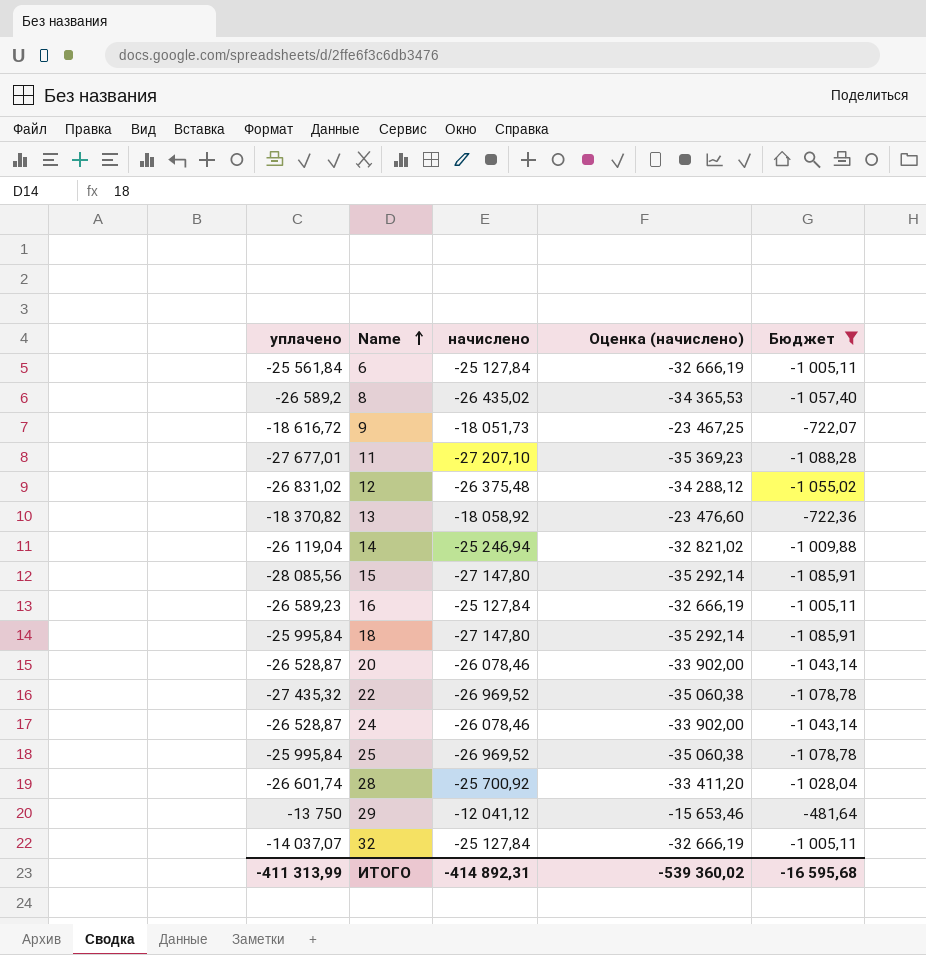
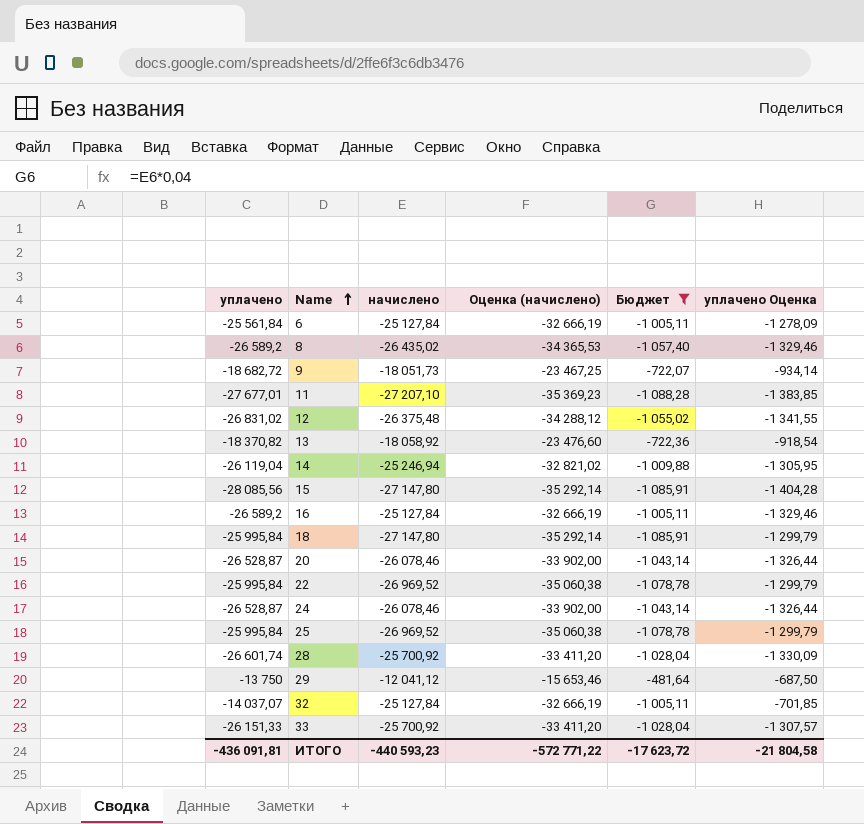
column уплачено Оценка | formula: none -> [уплачено] * 0,05
9 | уплачено: -18 616,72 -> -18 682,72
16 | уплачено: -26 589,23 -> -26 589,2
22 | уплачено: -27 435,32 -> -25 995,84
row 33: none -> -26 151,33 | -25 700,92 | -33 411,20 | -1 028,04 | -1 307,57
ИТОГО | уплачено: -411 313,99 -> -436 091,81
ИТОГО | начислено: -414 892,31 -> -440 593,23
ИТОГО | Оценка (начислено): -539 360,02 -> -572 771,22
ИТОГО | Бюджет: -16 595,68 -> -17 623,72

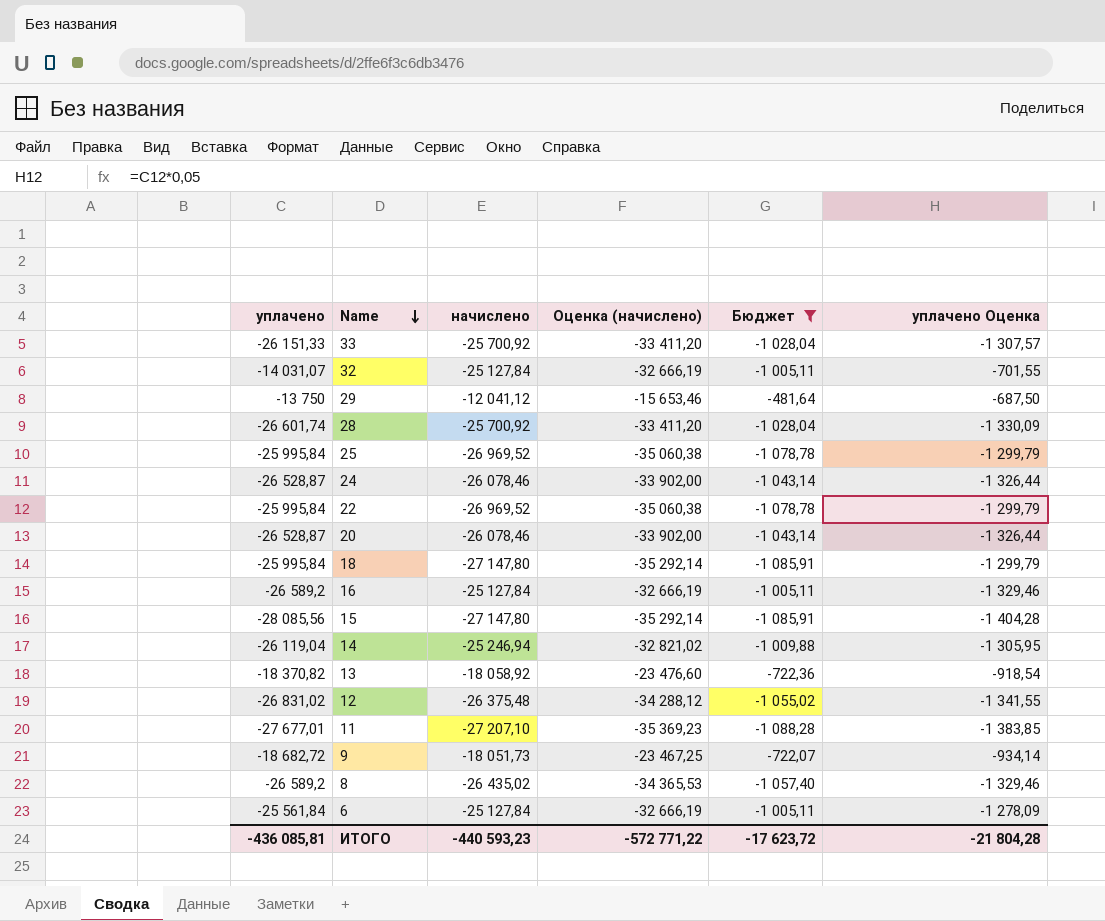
row order: Name ascending -> Name descending
32 | уплачено: -14 037,07 -> -14 031,07
32 | уплачено Оценка: -701,85 -> -701,55
ИТОГО | уплачено: -436 091,81 -> -436 085,81
ИТОГО | уплачено Оценка: -21 804,58 -> -21 804,28

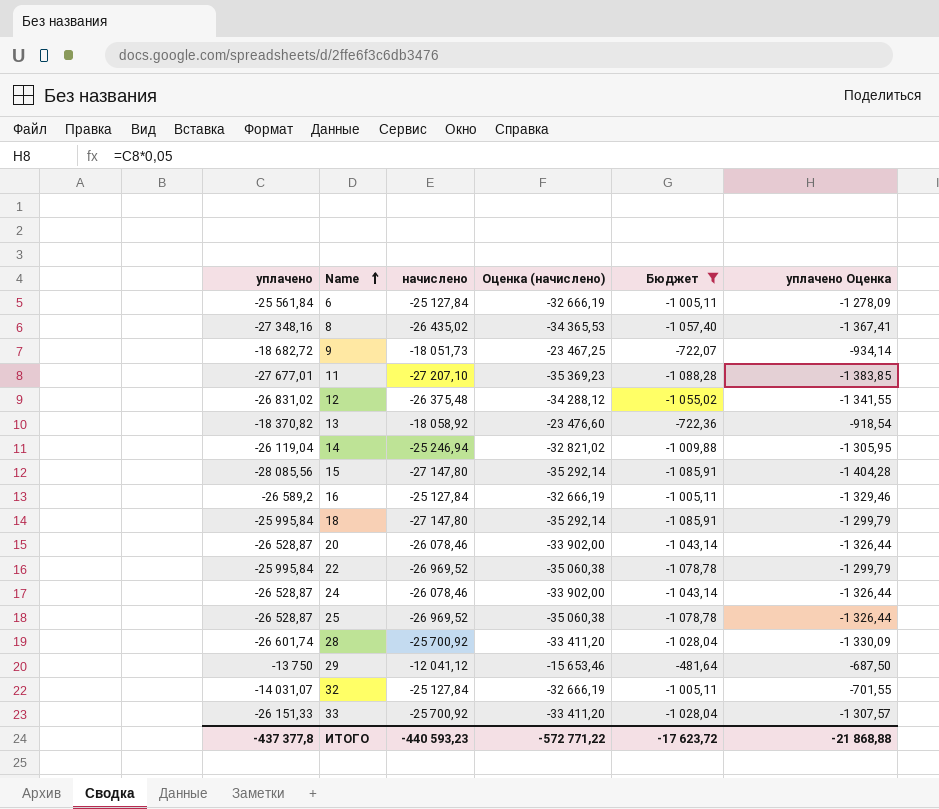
row order: Name descending -> Name ascending
8 | уплачено: -26 589,2 -> -27 348,16
8 | уплачено Оценка: -1 329,46 -> -1 367,41
25 | уплачено: -25 995,84 -> -26 528,87
25 | уплачено Оценка: -1 299,79 -> -1 326,44
ИТОГО | уплачено: -436 085,81 -> -437 377,8
ИТОГО | уплачено Оценка: -21 804,28 -> -21 868,88

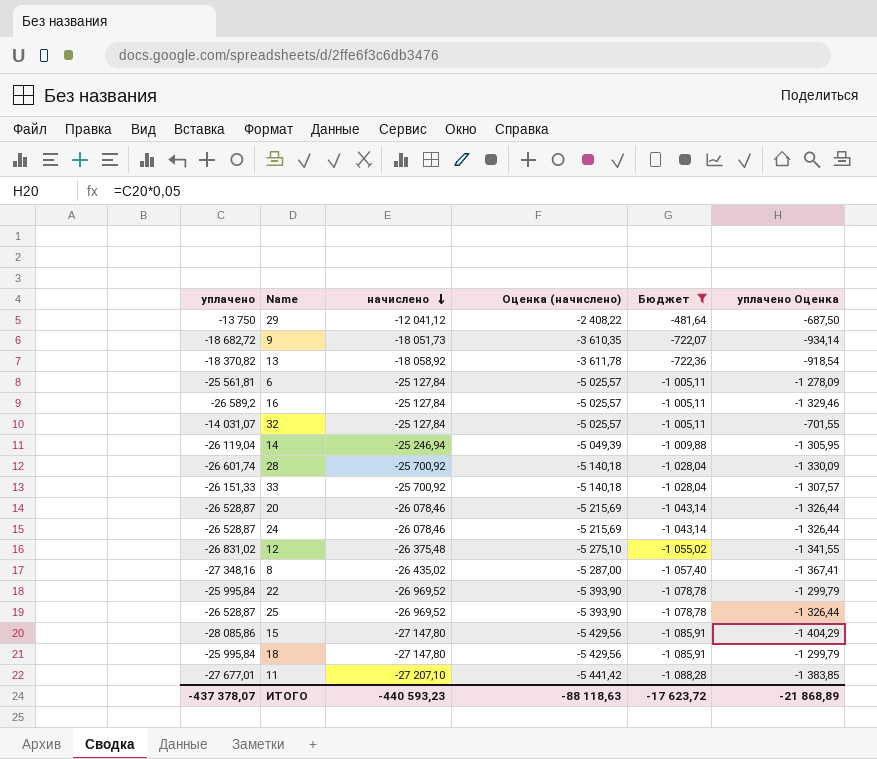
row order: Name ascending -> начислено descending
column Оценка (начислено) | formula: [начислено] * 1,3 -> [начислено] * 0,2
6 | уплачено: -25 561,84 -> -25 561,81
15 | уплачено: -28 085,56 -> -28 085,86
15 | уплачено Оценка: -1 404,28 -> -1 404,29
ИТОГО | уплачено: -437 377,8 -> -437 378,07
ИТОГО | Оценка (начислено): -572 771,22 -> -88 118,63
ИТОГО | уплачено Оценка: -21 868,88 -> -21 868,89

